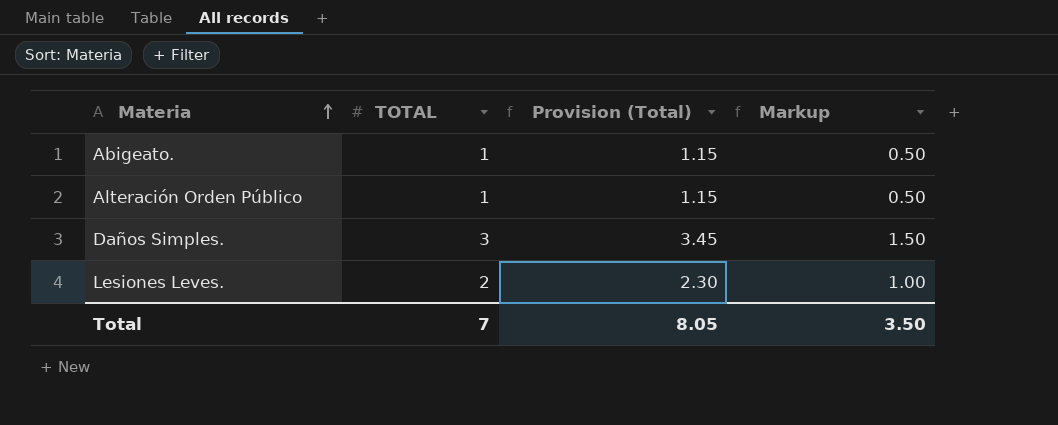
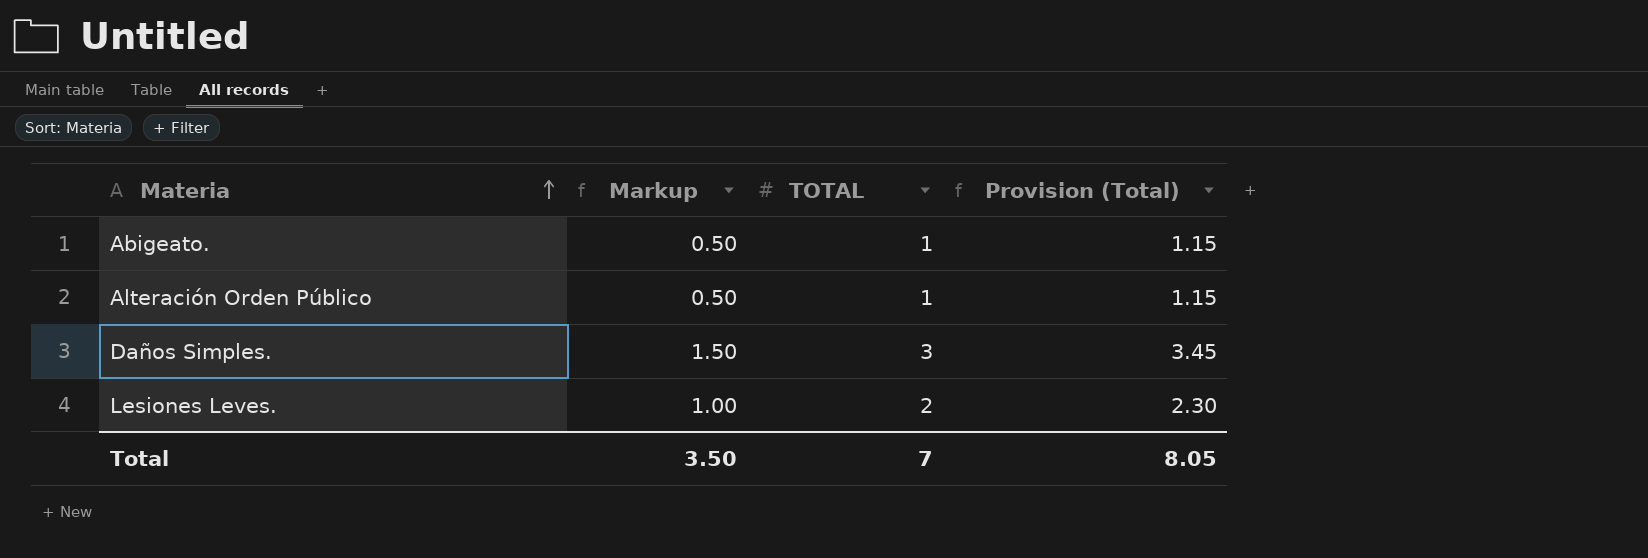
column Markup | position: 4 -> 2

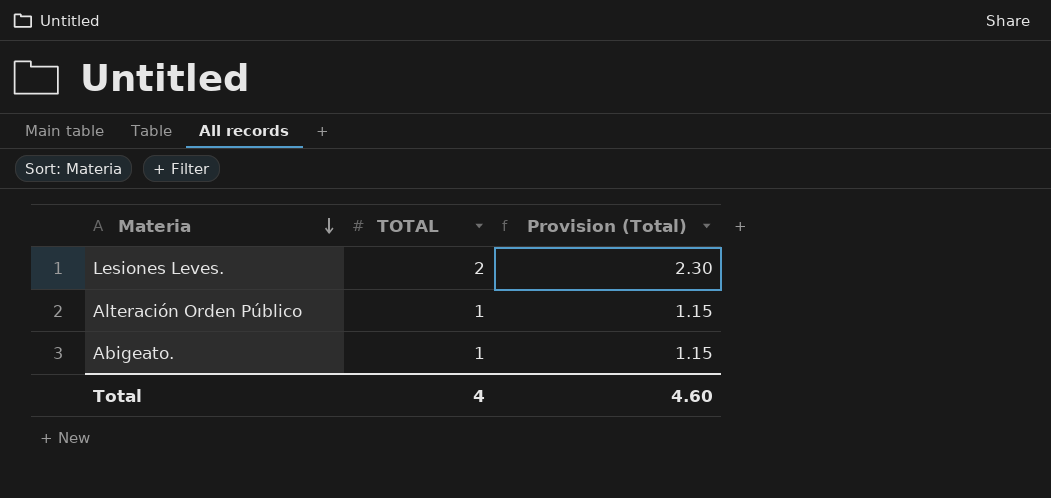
row order: Materia ascending -> Materia descending
column Markup | formula: [TOTAL] * 0.5 -> none
row Daños Simples.: 1.50 | 3 | 3.45 -> none
Total | TOTAL: 7 -> 4
Total | Provision (Total): 8.05 -> 4.60

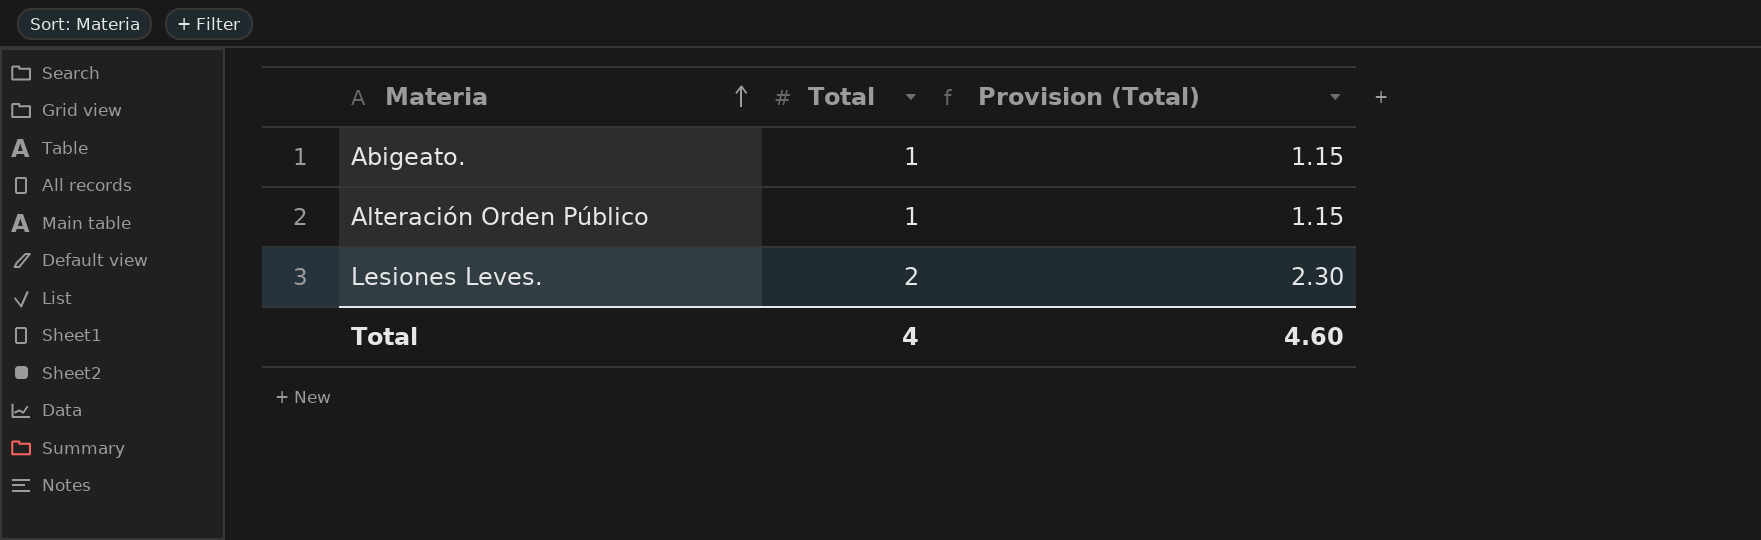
row order: Materia descending -> Materia ascending
column name: TOTAL -> Total

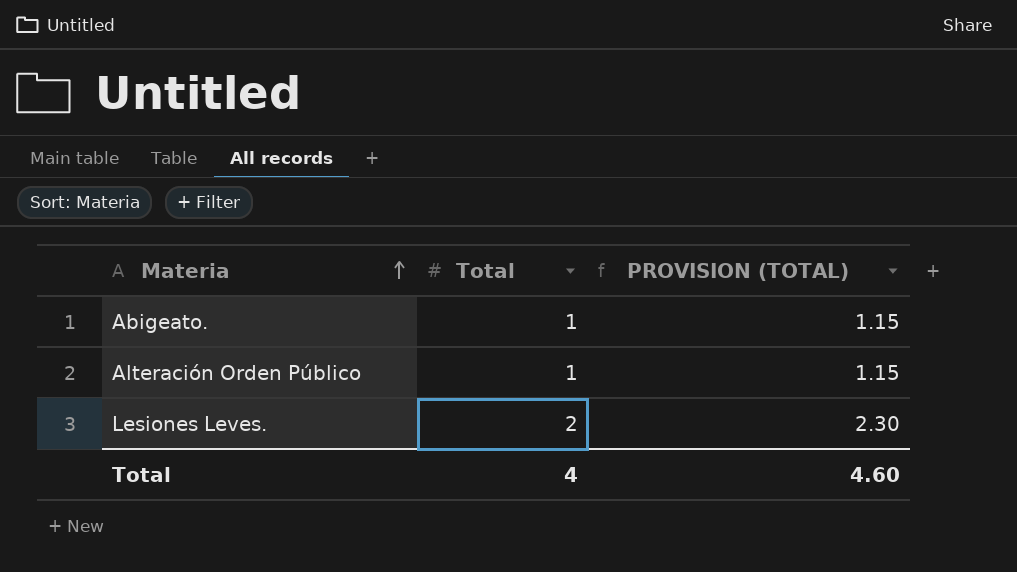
column name: Provision (Total) -> PROVISION (TOTAL)

